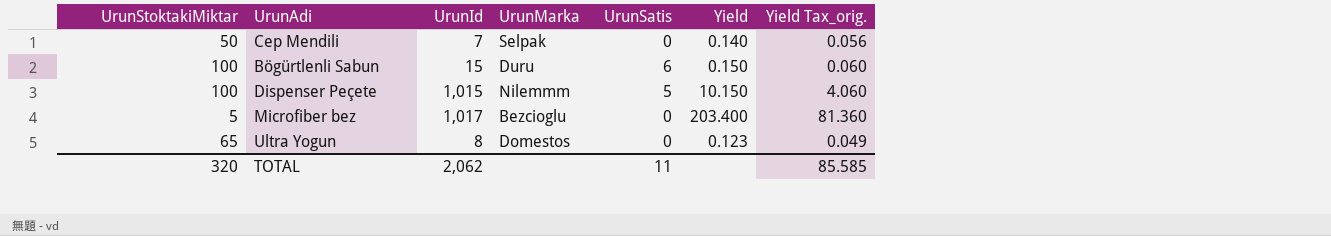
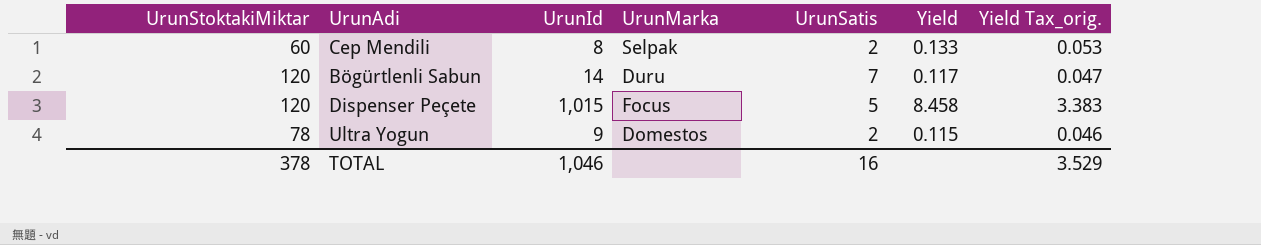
row Microfiber bez: 5 | 1,017 | Bezcioglu | 0 | 203.400 | 81.360 -> none
Cep Mendili | UrunStoktakiMiktar: 50 -> 60
Cep Mendili | UrunId: 7 -> 8
Cep Mendili | UrunSatis: 0 -> 2
Cep Mendili | Yield: 0.140 -> 0.133
Cep Mendili | Yield Tax_orig.: 0.056 -> 0.053
Bögürtlenli Sabun | UrunStoktakiMiktar: 100 -> 120
Bögürtlenli Sabun | UrunId: 15 -> 14
Bögürtlenli Sabun | UrunSatis: 6 -> 7
Bögürtlenli Sabun | Yield: 0.150 -> 0.117
Bögürtlenli Sabun | Yield Tax_orig.: 0.060 -> 0.047
Dispenser Peçete | UrunStoktakiMiktar: 100 -> 120
Dispenser Peçete | UrunMarka: Nilemmm -> Focus
Dispenser Peçete | Yield: 10.150 -> 8.458
Dispenser Peçete | Yield Tax_orig.: 4.060 -> 3.383
Ultra Yogun | UrunStoktakiMiktar: 65 -> 78
Ultra Yogun | UrunId: 8 -> 9
Ultra Yogun | UrunSatis: 0 -> 2
Ultra Yogun | Yield: 0.123 -> 0.115
Ultra Yogun | Yield Tax_orig.: 0.049 -> 0.046
TOTAL | UrunStoktakiMiktar: 320 -> 378
TOTAL | UrunId: 2,062 -> 1,046
TOTAL | UrunSatis: 11 -> 16
TOTAL | Yield Tax_orig.: 85.585 -> 3.529

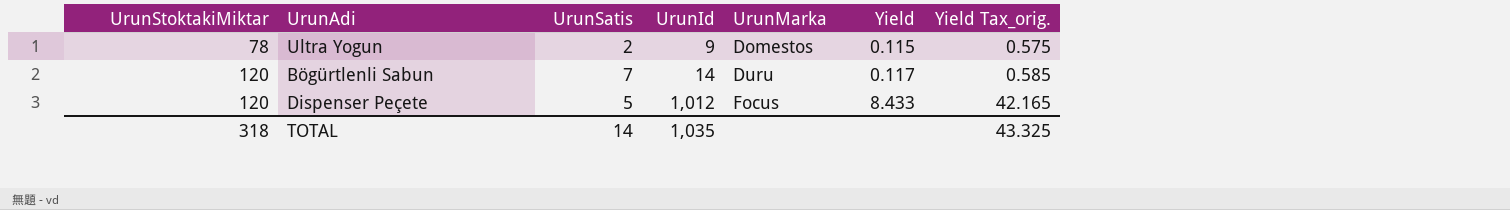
row order: none -> UrunStoktakiMiktar ascending
column UrunSatis | position: 5 -> 3
column Yield Tax_orig. | formula: [Yield] * 0.4 -> [Yield] * 5
row Cep Mendili: 60 | 8 | Selpak | 2 | 0.133 | 0.053 -> none
Dispenser Peçete | UrunId: 1,015 -> 1,012
Dispenser Peçete | Yield: 8.458 -> 8.433
TOTAL | UrunStoktakiMiktar: 378 -> 318
TOTAL | UrunSatis: 16 -> 14
TOTAL | UrunId: 1,046 -> 1,035
TOTAL | Yield Tax_orig.: 3.529 -> 43.325

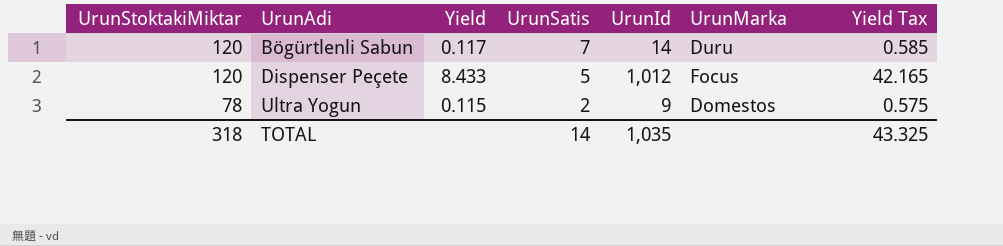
row order: UrunStoktakiMiktar ascending -> UrunStoktakiMiktar descending
column Yield | position: 6 -> 3
column name: Yield Tax_orig. -> Yield Tax

